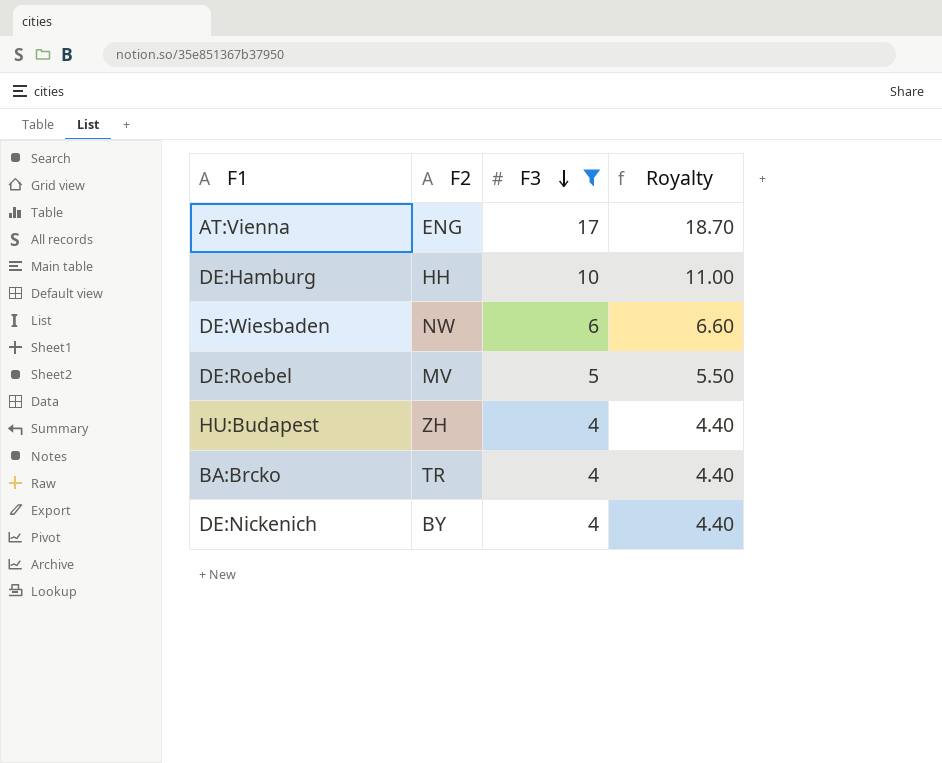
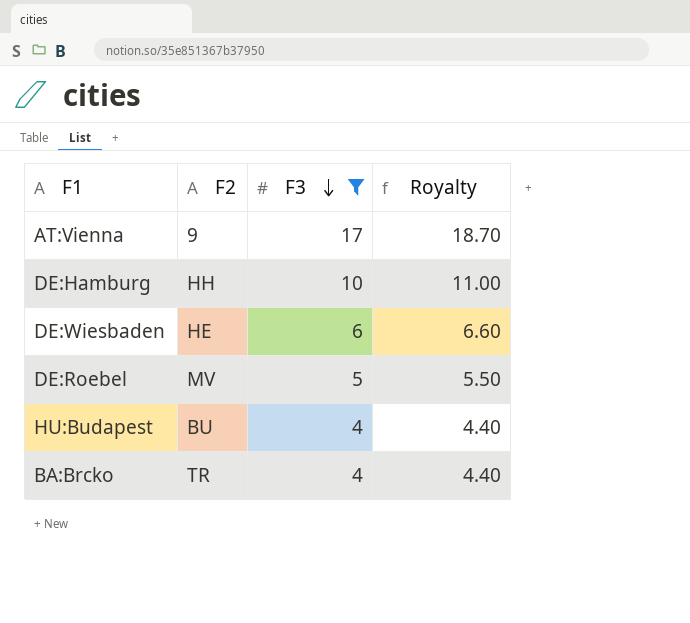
row DE:Nickenich: BY | 4 | 4.40 -> none
AT:Vienna | F2: ENG -> 9
DE:Wiesbaden | F2: NW -> HE
HU:Budapest | F2: ZH -> BU

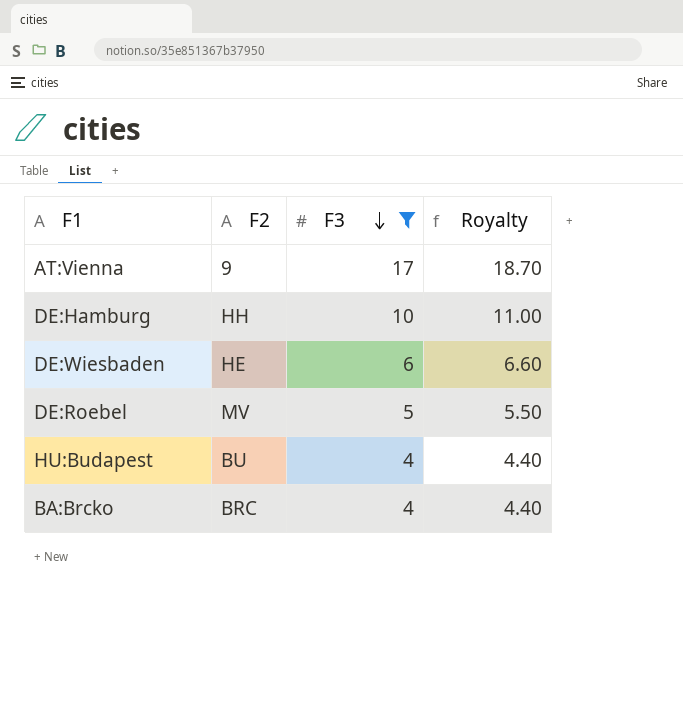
BA:Brcko | F2: TR -> BRC

